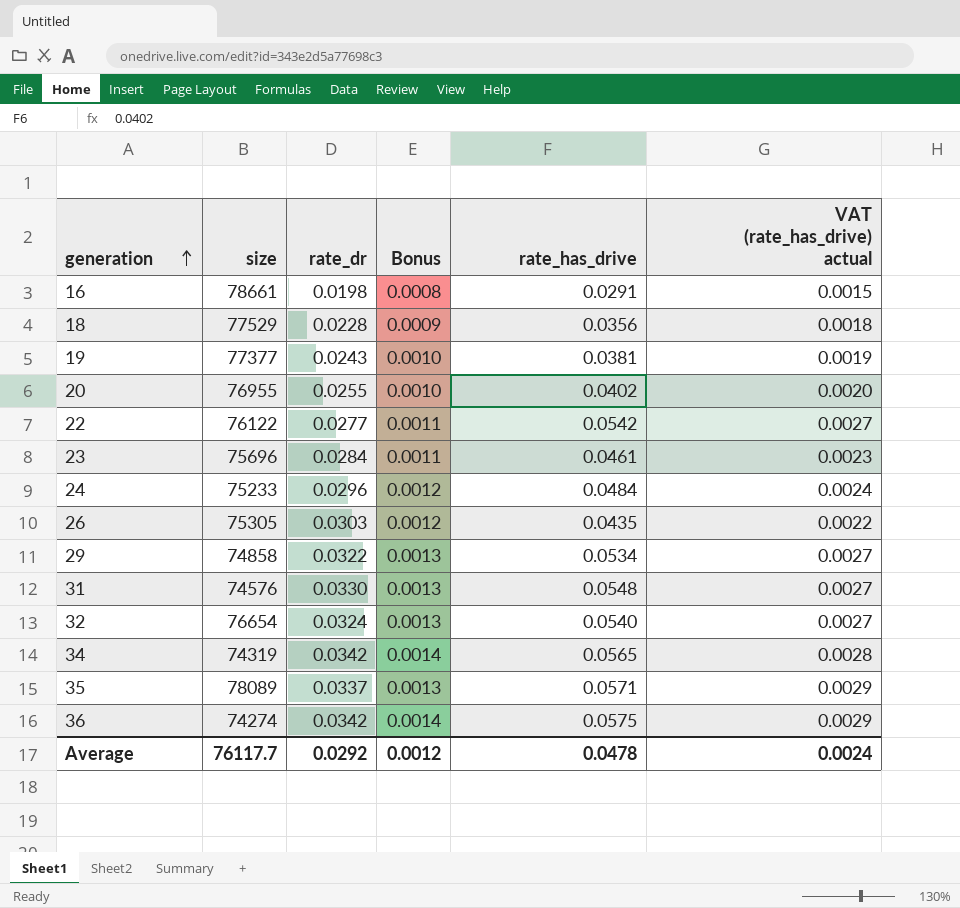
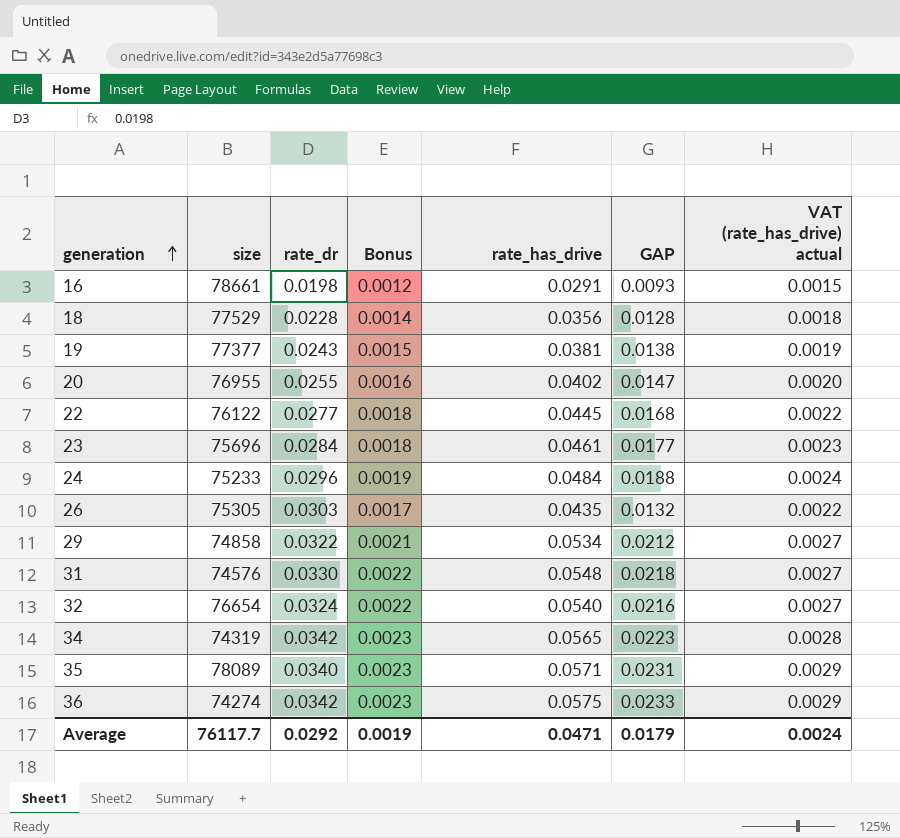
column Bonus | formula: [rate_dr] * 0.04 -> [rate_has_drive] * 0.04
column GAP | formula: none -> [rate_has_drive] - [rate_dr]
22 | rate_has_drive: 0.0542 -> 0.0445
22 | VAT (rate_has_drive) actual: 0.0027 -> 0.0022
35 | rate_dr: 0.0337 -> 0.0340
Average | Bonus: 0.0012 -> 0.0019
Average | rate_has_drive: 0.0478 -> 0.0471

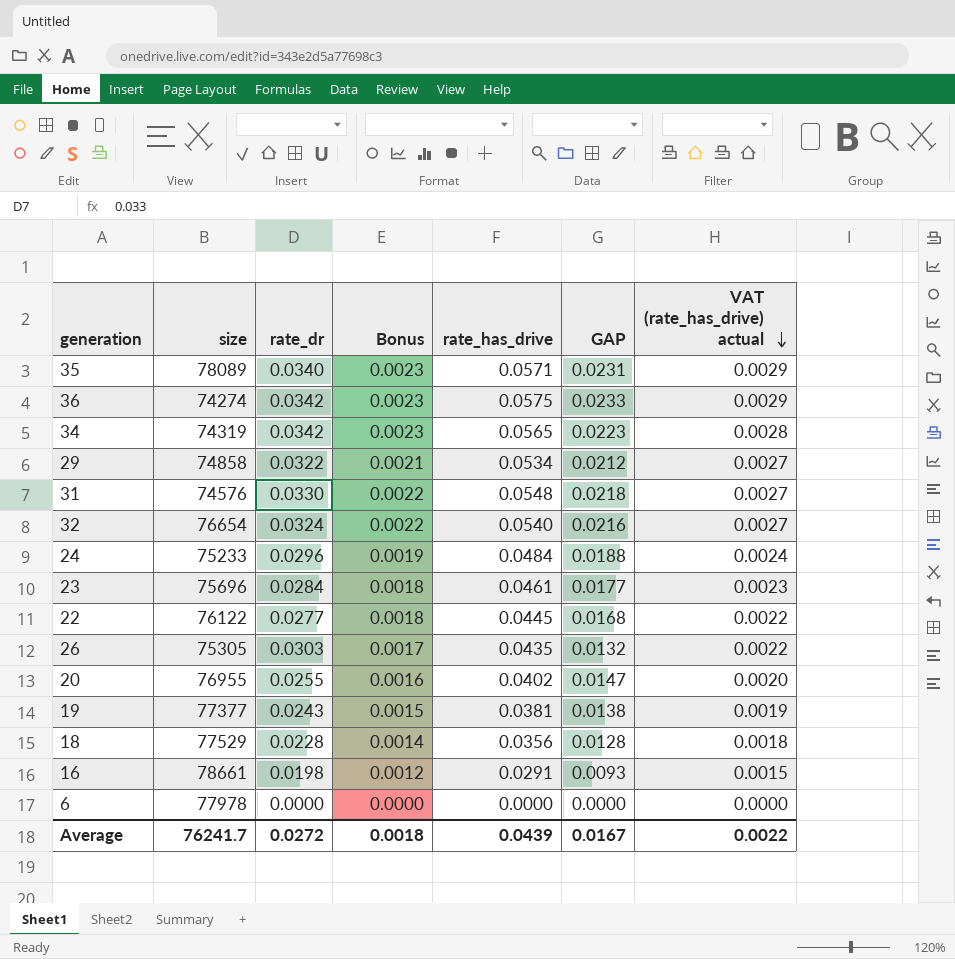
row order: generation ascending -> VAT (rate_has_drive) actual descending
row 6: none -> 77978 | 0.0000 | 0.0000 | 0.0000 | 0.0000 | 0.0000
Average | size: 76117.7 -> 76241.7
Average | rate_dr: 0.0292 -> 0.0272
Average | Bonus: 0.0019 -> 0.0018
Average | rate_has_drive: 0.0471 -> 0.0439
Average | GAP: 0.0179 -> 0.0167
Average | VAT (rate_has_drive) actual: 0.0024 -> 0.0022

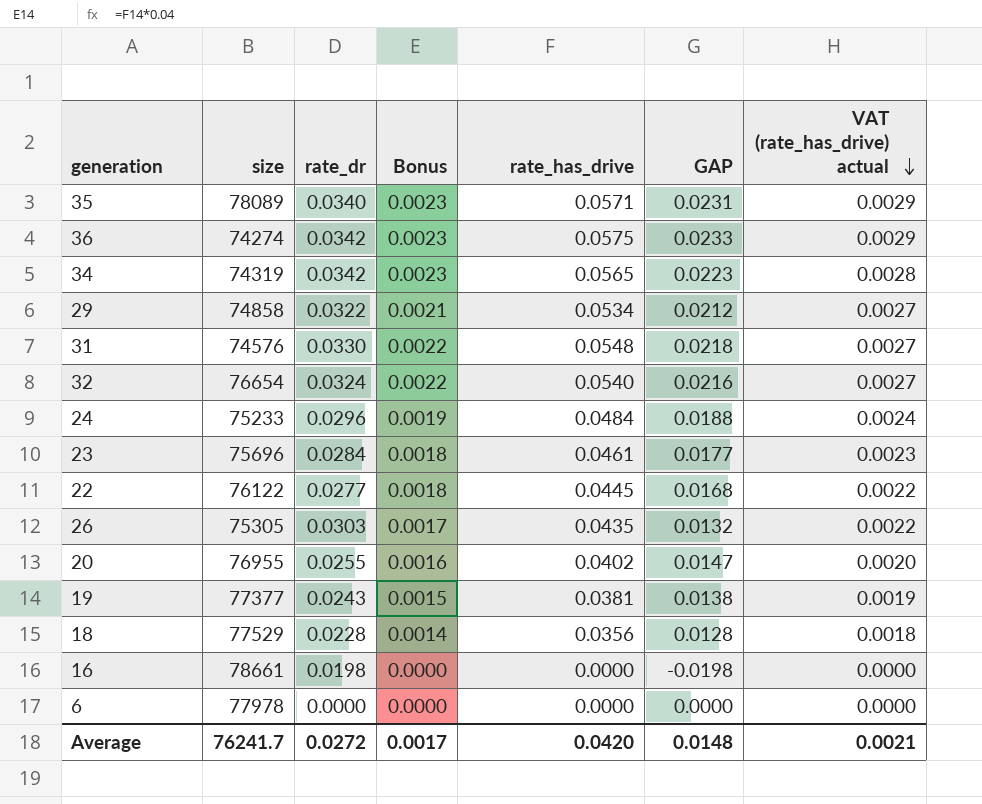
16 | Bonus: 0.0012 -> 0.0000
16 | rate_has_drive: 0.0291 -> 0.0000
16 | GAP: 0.0093 -> -0.0198
16 | VAT (rate_has_drive) actual: 0.0015 -> 0.0000
Average | Bonus: 0.0018 -> 0.0017
Average | rate_has_drive: 0.0439 -> 0.0420
Average | GAP: 0.0167 -> 0.0148
Average | VAT (rate_has_drive) actual: 0.0022 -> 0.0021

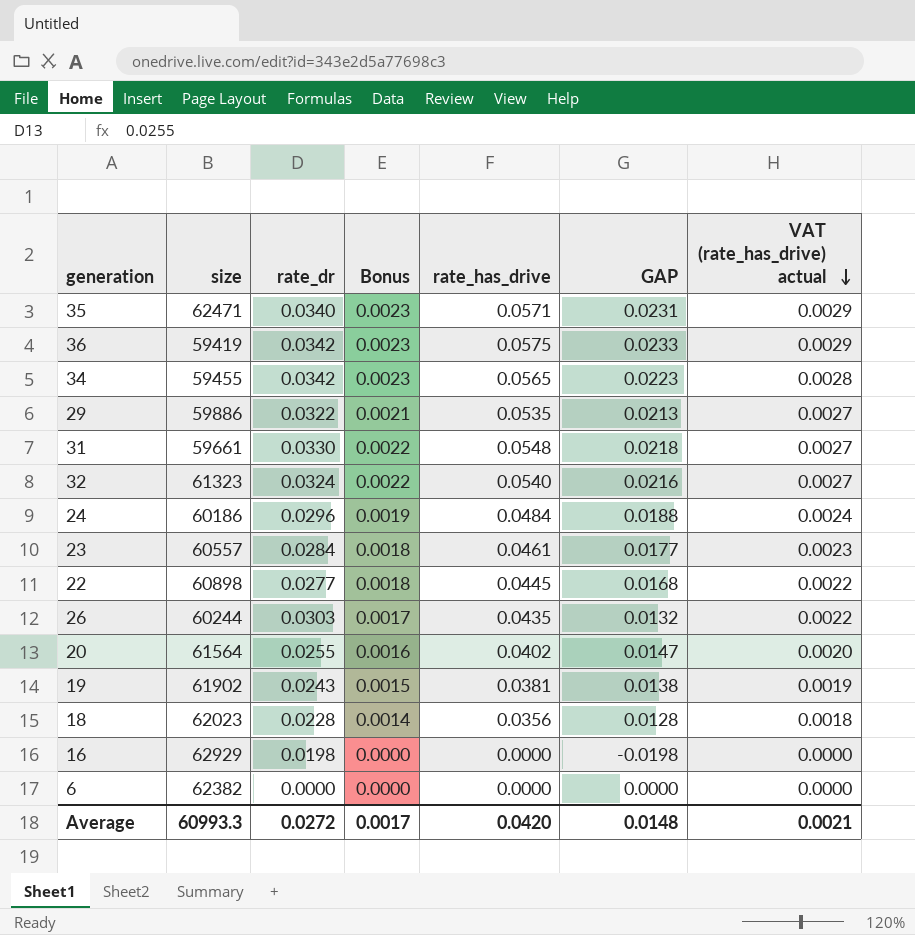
35 | size: 78089 -> 62471
36 | size: 74274 -> 59419
34 | size: 74319 -> 59455
29 | size: 74858 -> 59886
29 | rate_has_drive: 0.0534 -> 0.0535
29 | GAP: 0.0212 -> 0.0213
31 | size: 74576 -> 59661
32 | size: 76654 -> 61323
24 | size: 75233 -> 60186
23 | size: 75696 -> 60557
22 | size: 76122 -> 60898
26 | size: 75305 -> 60244
20 | size: 76955 -> 61564
19 | size: 77377 -> 61902
18 | size: 77529 -> 62023
16 | size: 78661 -> 62929
6 | size: 77978 -> 62382
Average | size: 76241.7 -> 60993.3

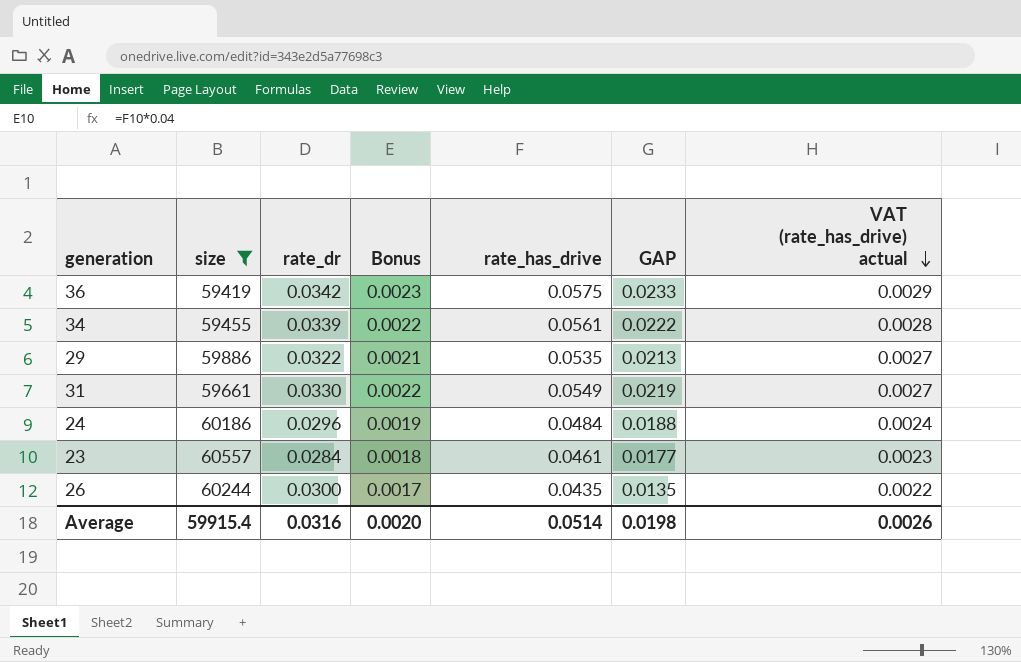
filter: none -> size <= 60557
34 | rate_dr: 0.0342 -> 0.0339
34 | Bonus: 0.0023 -> 0.0022
34 | rate_has_drive: 0.0565 -> 0.0561
34 | GAP: 0.0223 -> 0.0222
31 | rate_has_drive: 0.0548 -> 0.0549
31 | GAP: 0.0218 -> 0.0219
26 | rate_dr: 0.0303 -> 0.0300
26 | GAP: 0.0132 -> 0.0135
Average | size: 60993.3 -> 59915.4
Average | rate_dr: 0.0272 -> 0.0316
Average | Bonus: 0.0017 -> 0.0020
Average | rate_has_drive: 0.0420 -> 0.0514
Average | GAP: 0.0148 -> 0.0198
Average | VAT (rate_has_drive) actual: 0.0021 -> 0.0026

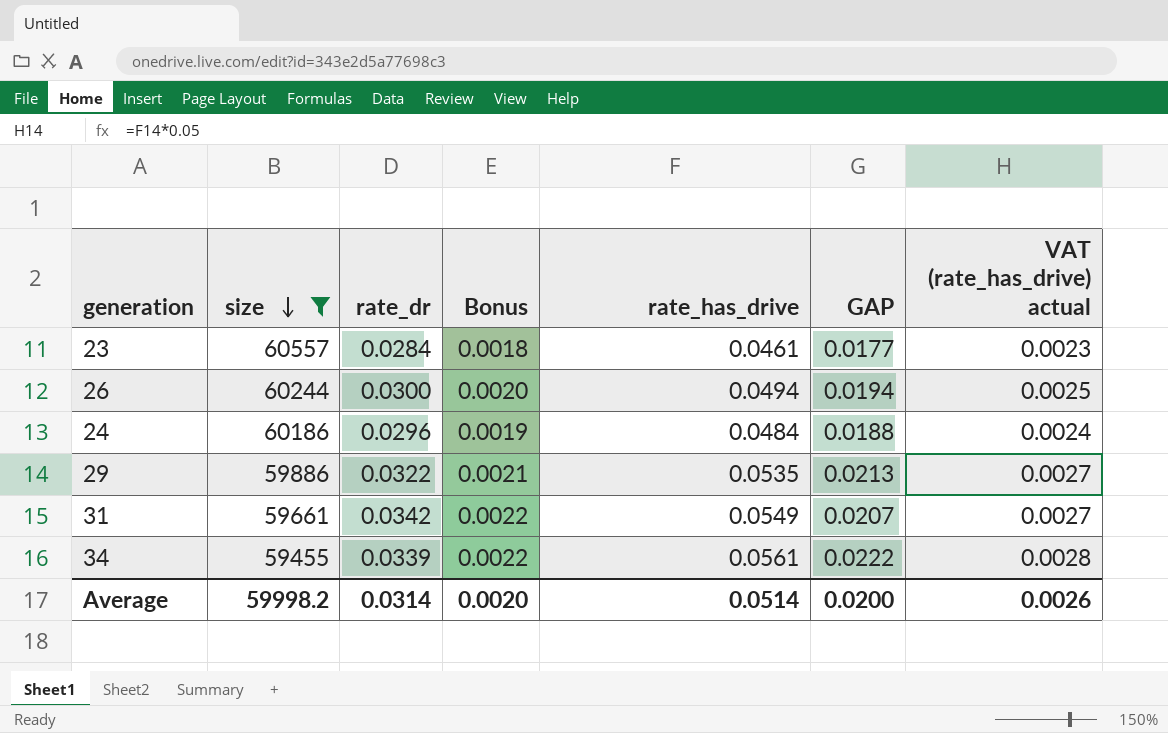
row order: VAT (rate_has_drive) actual descending -> size descending
row 36: 59419 | 0.0342 | 0.0023 | 0.0575 | 0.0233 | 0.0029 -> none
26 | Bonus: 0.0017 -> 0.0020
26 | rate_has_drive: 0.0435 -> 0.0494
26 | GAP: 0.0135 -> 0.0194
26 | VAT (rate_has_drive) actual: 0.0022 -> 0.0025
31 | rate_dr: 0.0330 -> 0.0342
31 | GAP: 0.0219 -> 0.0207
Average | size: 59915.4 -> 59998.2
Average | rate_dr: 0.0316 -> 0.0314
Average | GAP: 0.0198 -> 0.0200

